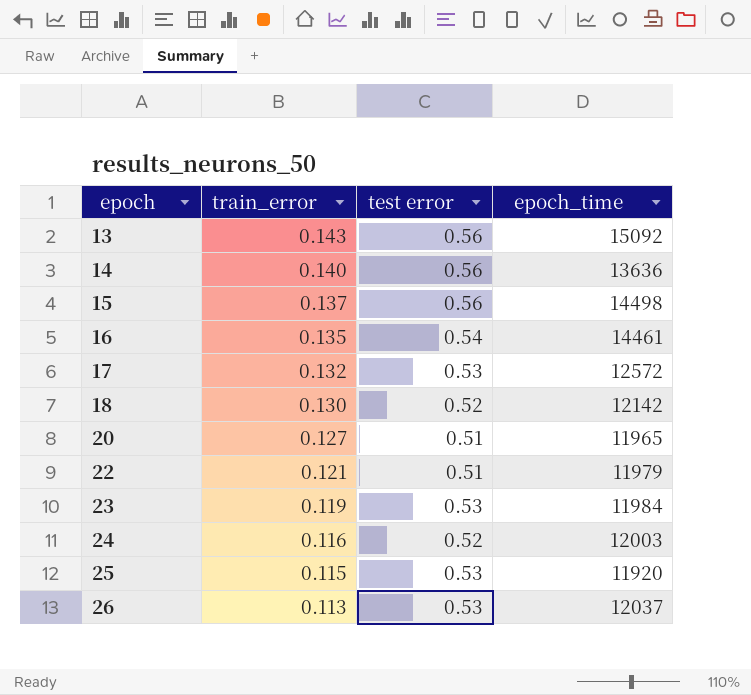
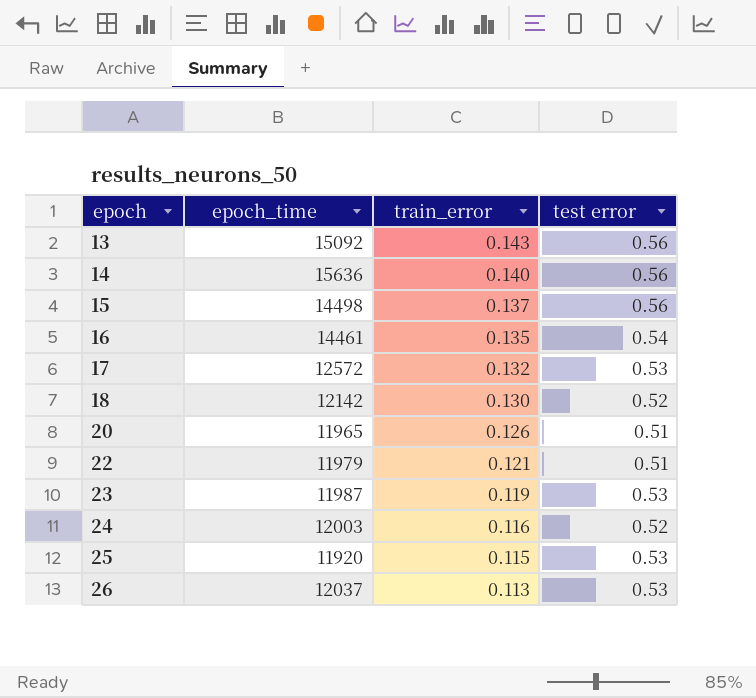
column epoch_time | position: 4 -> 2
14 | epoch_time: 13636 -> 15636
20 | train_error: 0.127 -> 0.126
23 | epoch_time: 11984 -> 11987

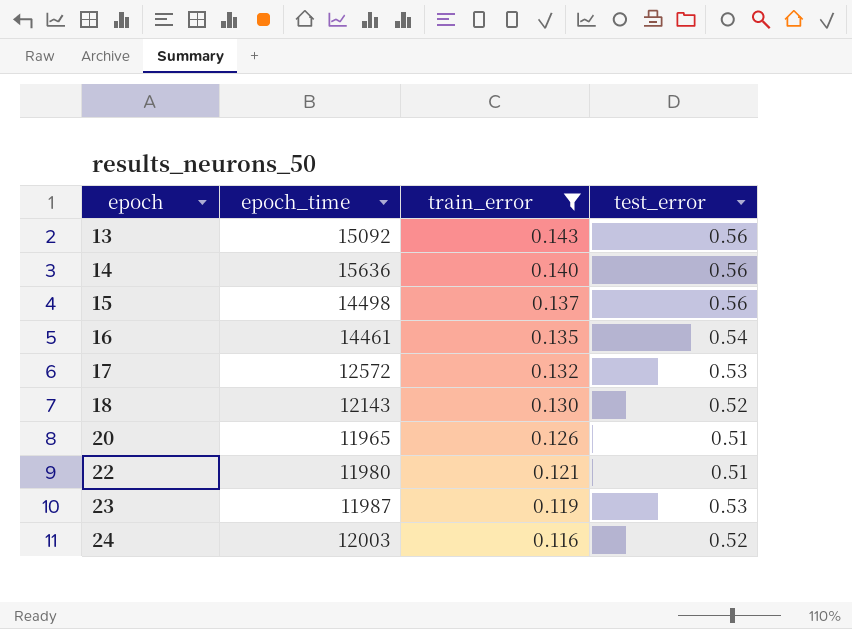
filter: none -> train_error >= 0.116
column name: test error -> test_error
18 | epoch_time: 12142 -> 12143
22 | epoch_time: 11979 -> 11980

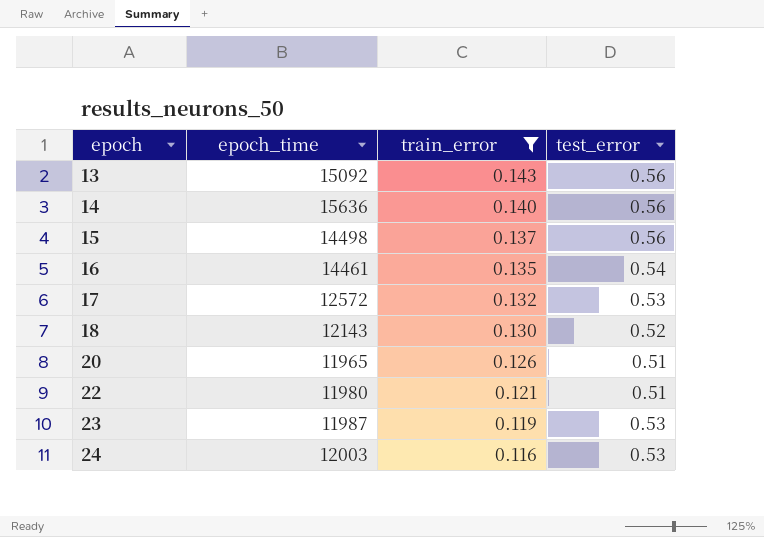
24 | test_error: 0.52 -> 0.53

